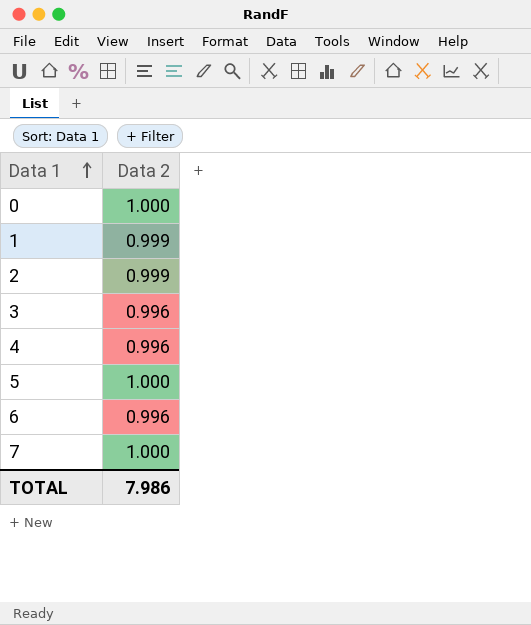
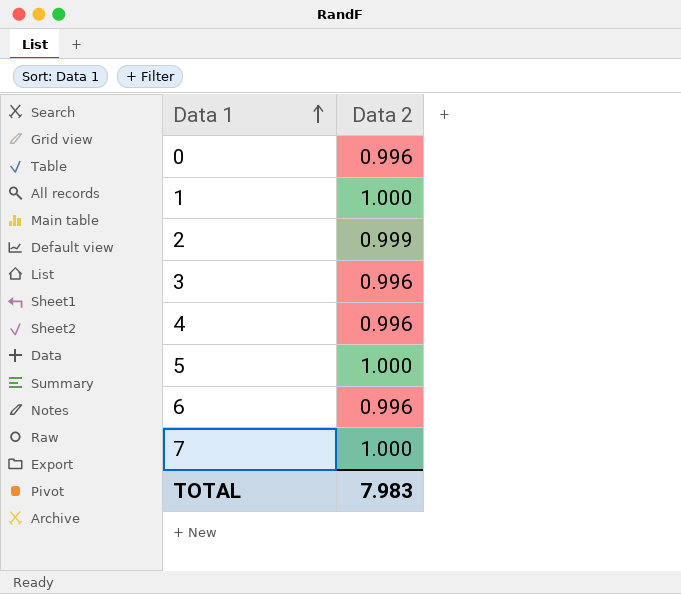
0 | Data 2: 1.000 -> 0.996
1 | Data 2: 0.999 -> 1.000
TOTAL | Data 2: 7.986 -> 7.983

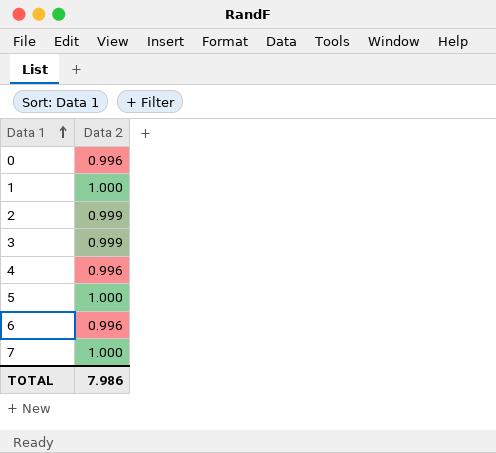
3 | Data 2: 0.996 -> 0.999
TOTAL | Data 2: 7.983 -> 7.986

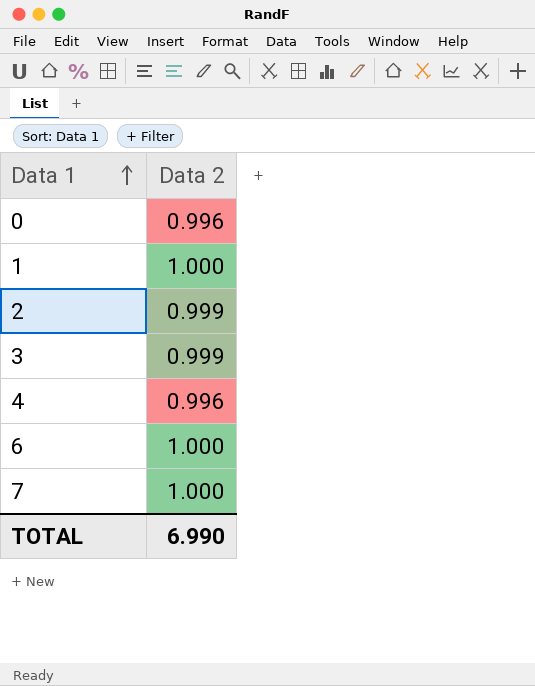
row 5: 1.000 -> none
6 | Data 2: 0.996 -> 1.000
TOTAL | Data 2: 7.986 -> 6.990

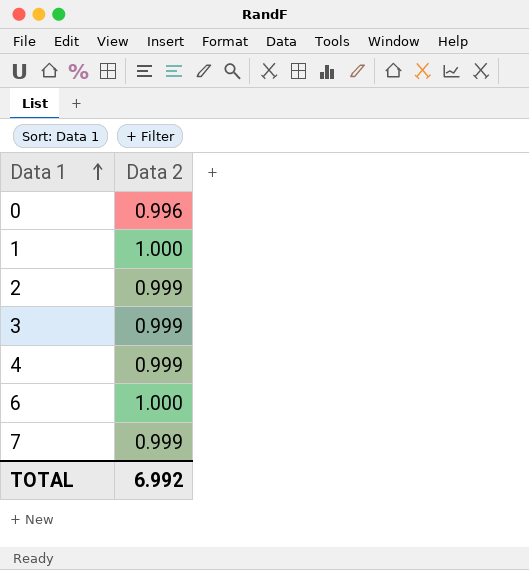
4 | Data 2: 0.996 -> 0.999
7 | Data 2: 1.000 -> 0.999
TOTAL | Data 2: 6.990 -> 6.992

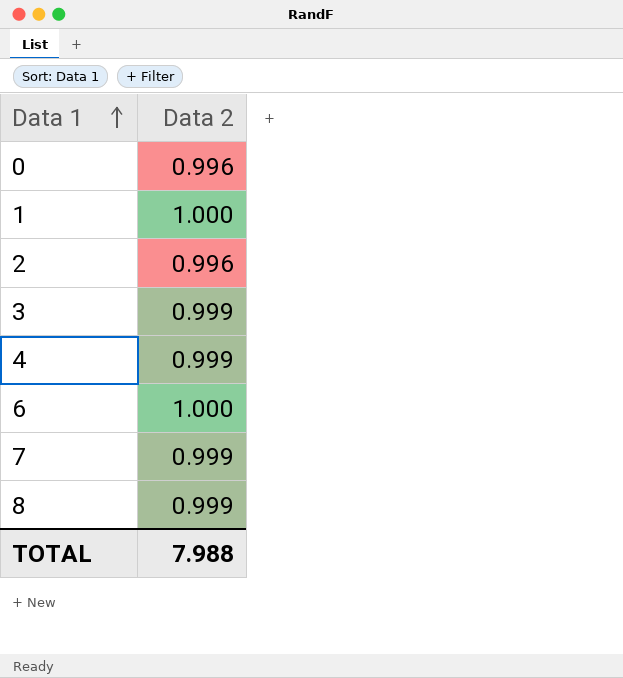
2 | Data 2: 0.999 -> 0.996
row 8: none -> 0.999
TOTAL | Data 2: 6.992 -> 7.988

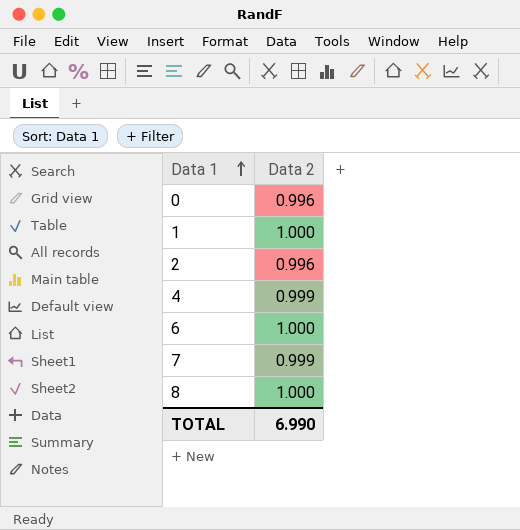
row 3: 0.999 -> none
8 | Data 2: 0.999 -> 1.000
TOTAL | Data 2: 7.988 -> 6.990

